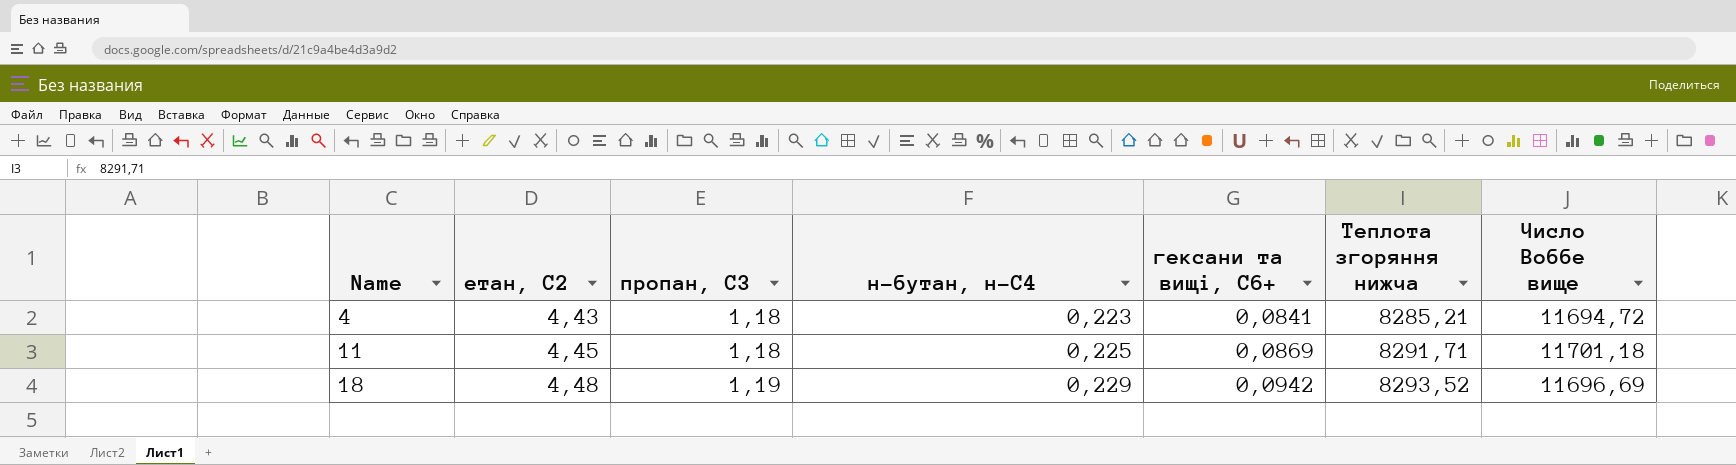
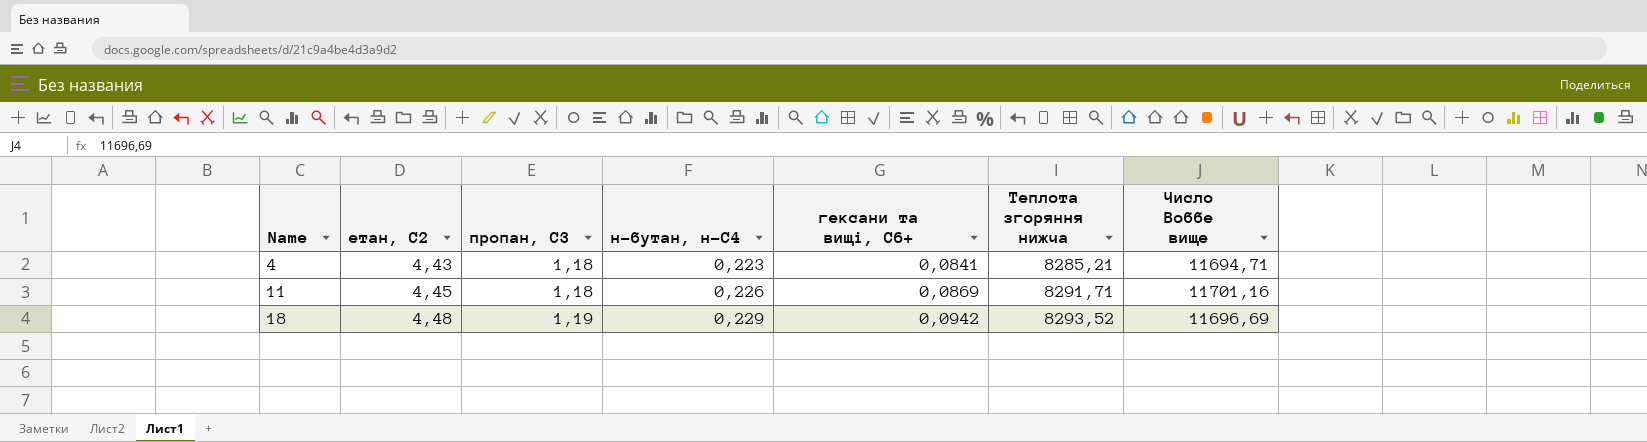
4 | Число Воббе вище: 11694,72 -> 11694,71
11 | н-бутан, н-С4: 0,225 -> 0,226
11 | Число Воббе вище: 11701,18 -> 11701,16

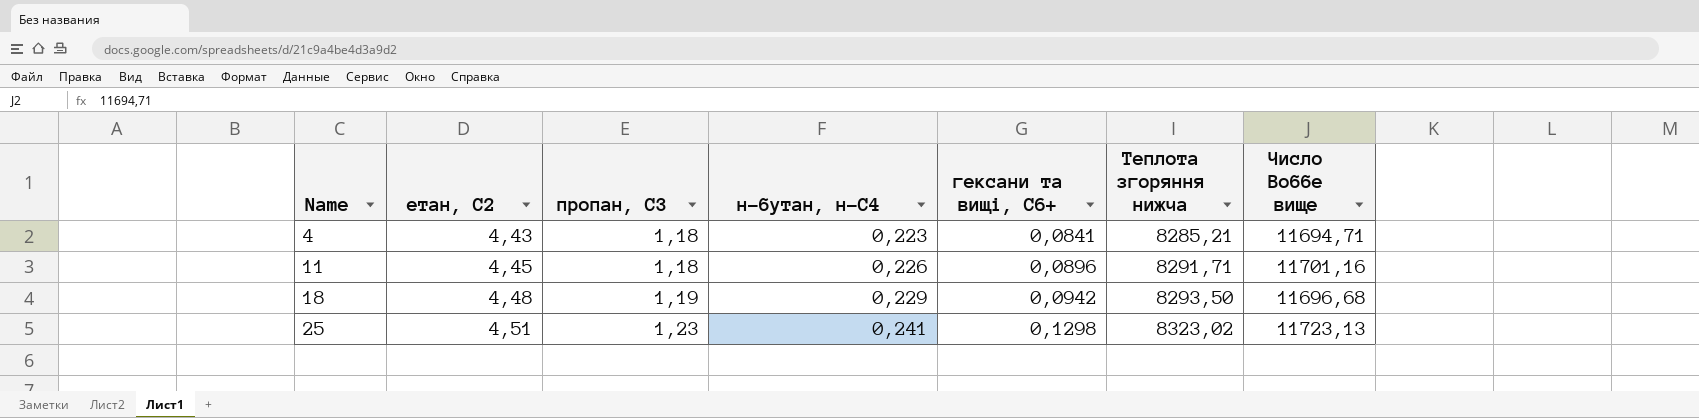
11 | гексани та вищі, С6+: 0,0869 -> 0,0896
18 | Теплота згоряння нижча: 8293,52 -> 8293,50
18 | Число Воббе вище: 11696,69 -> 11696,68
row 25: none -> 4,51 | 1,23 | 0,241 | 0,1298 | 8323,02 | 11723,13

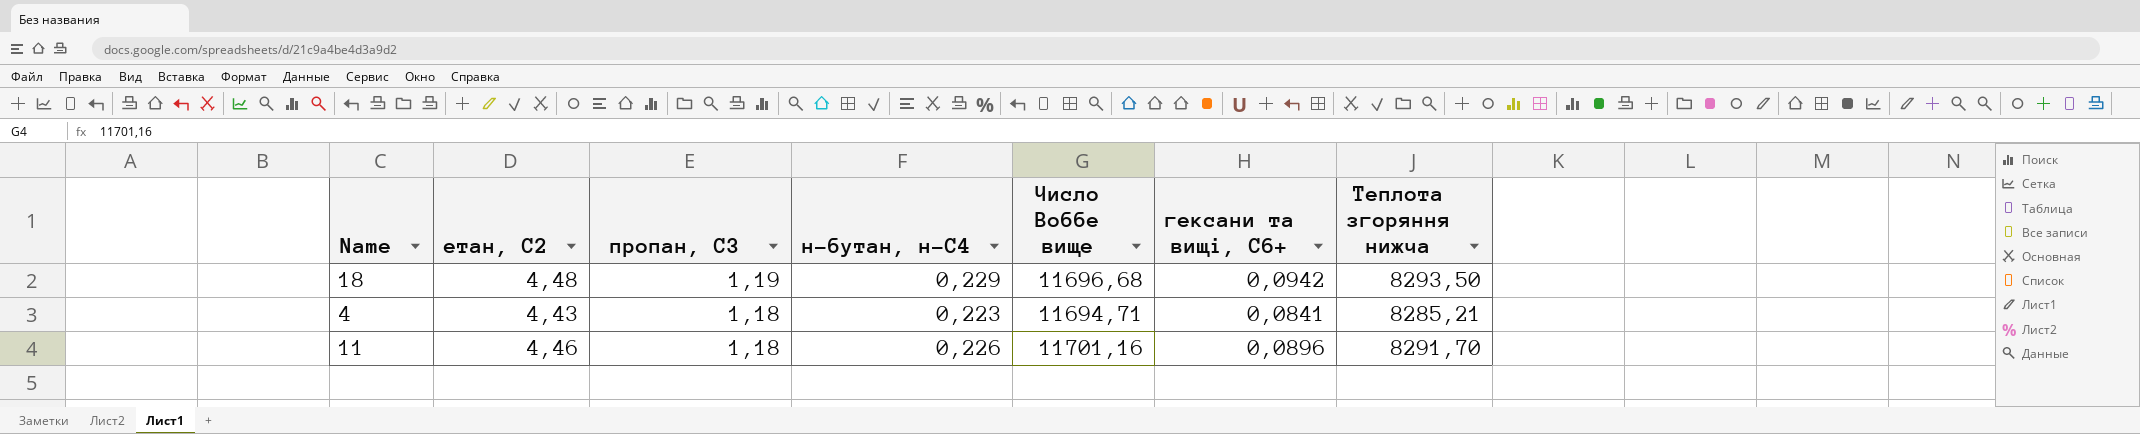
row order: Name ascending -> пропан, С3 descending
column Число Воббе вище | position: 7 -> 5
row 25: 4,51 | 1,23 | 0,241 | 0,1298 | 8323,02 | 11723,13 -> none
11 | етан, С2: 4,45 -> 4,46
11 | Теплота згоряння нижча: 8291,71 -> 8291,70

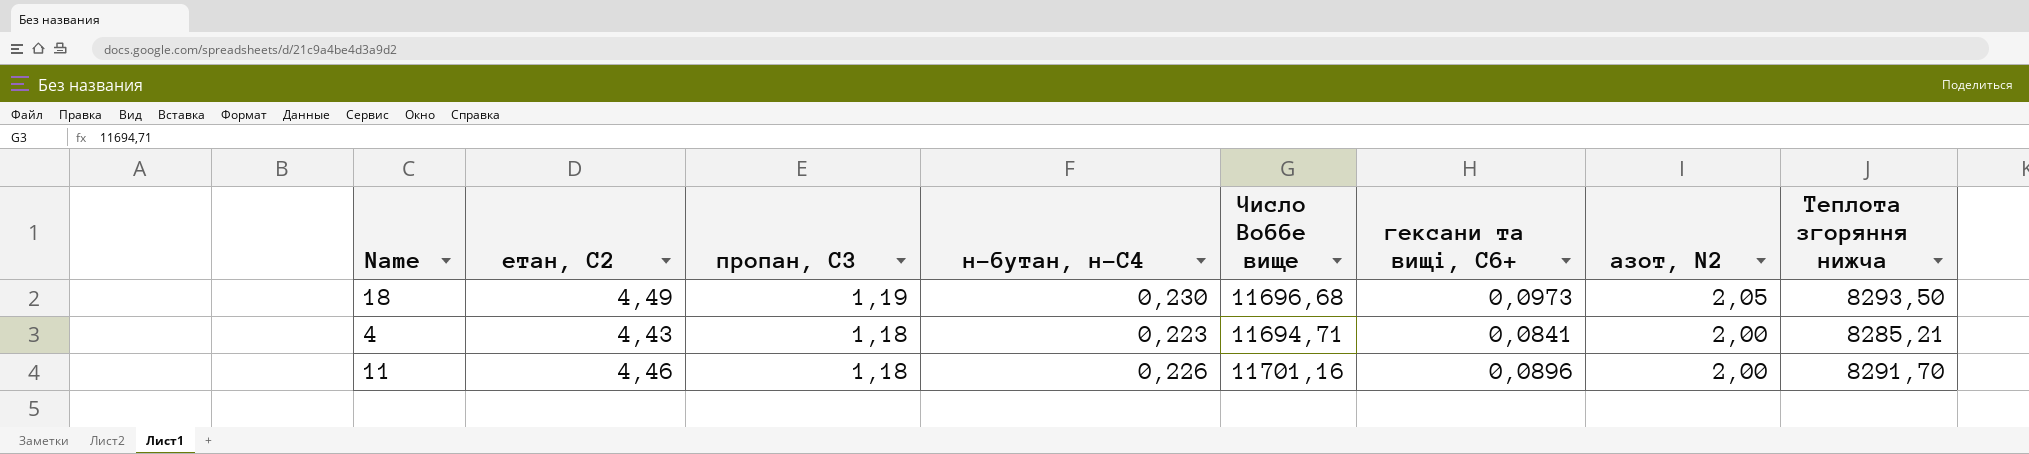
column азот, N2 | position: none -> 7
18 | етан, С2: 4,48 -> 4,49
18 | н-бутан, н-С4: 0,229 -> 0,230
18 | гексани та вищі, С6+: 0,0942 -> 0,0973

